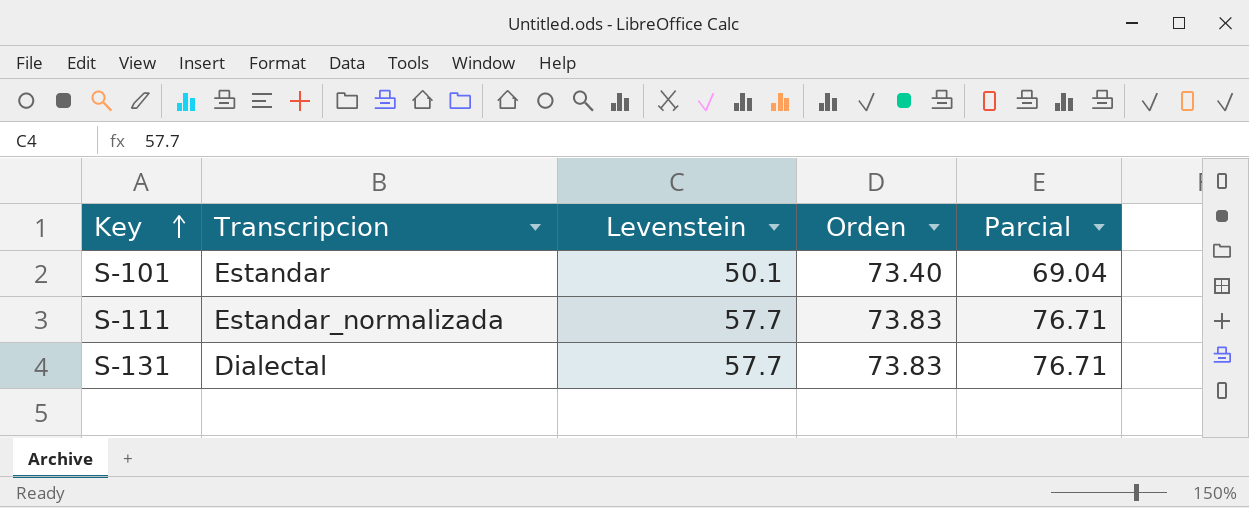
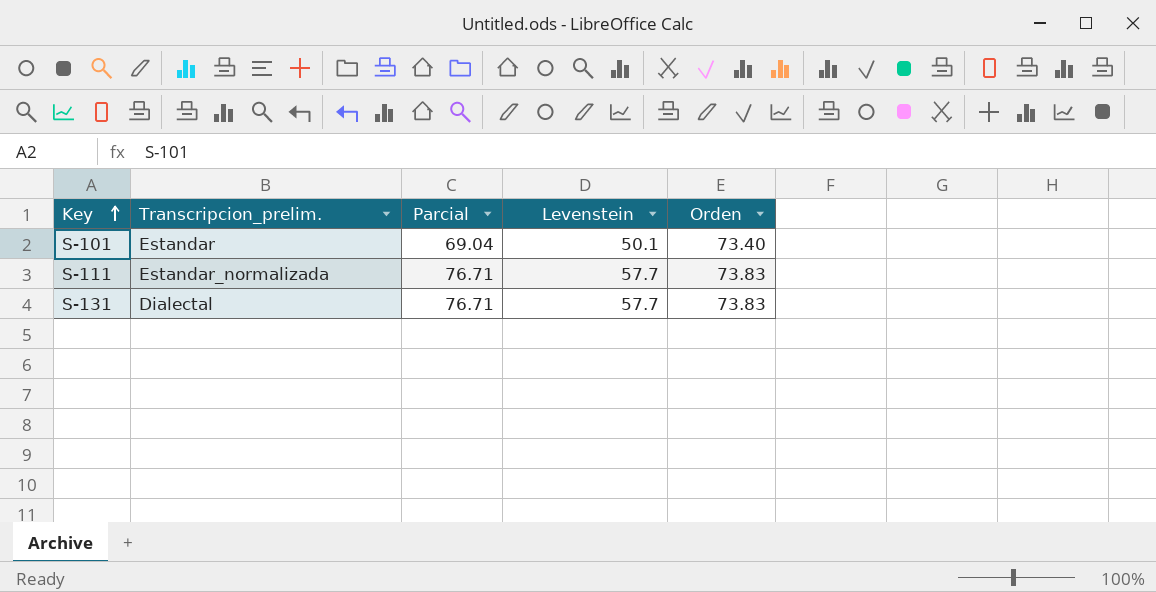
column name: Transcripcion -> Transcripcion_prelim.
column Parcial | position: 5 -> 3

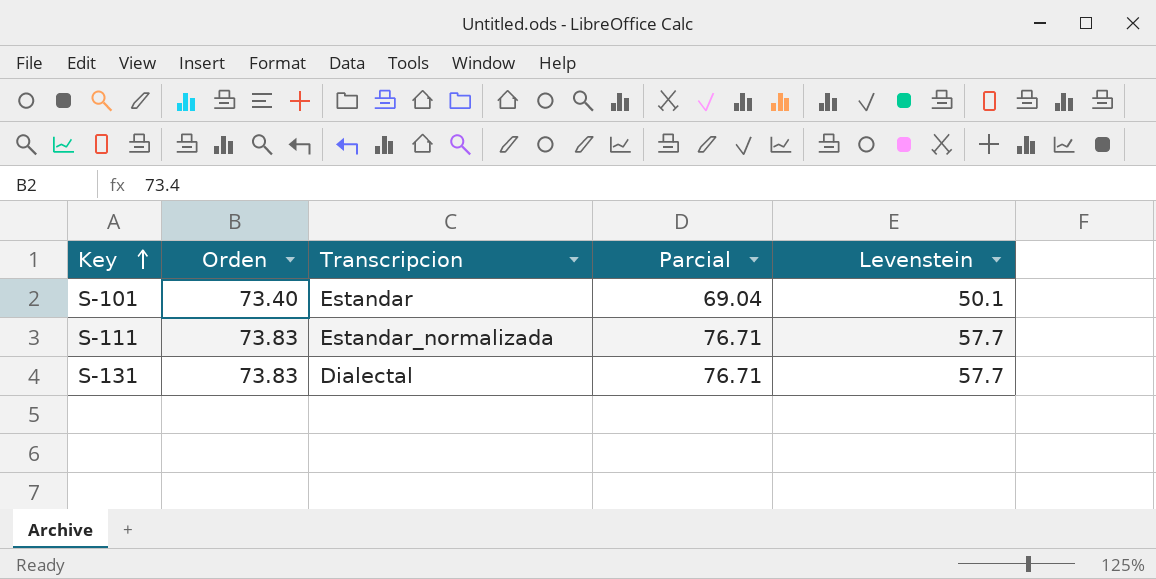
column Orden | position: 5 -> 2
column name: Transcripcion_prelim. -> Transcripcion

